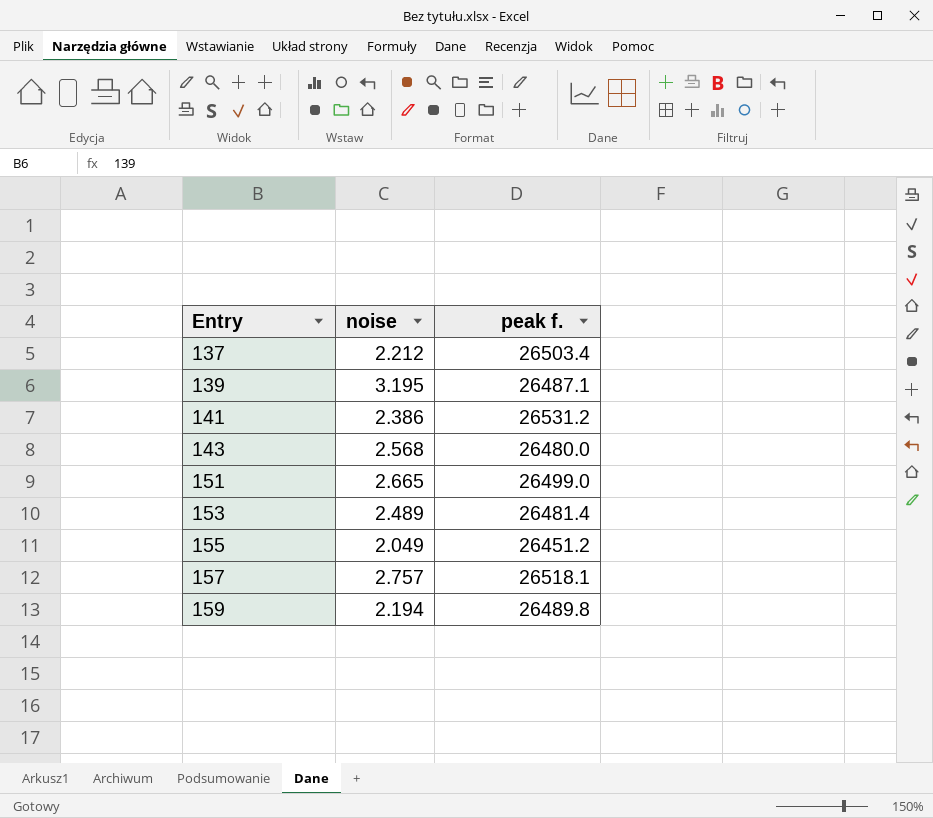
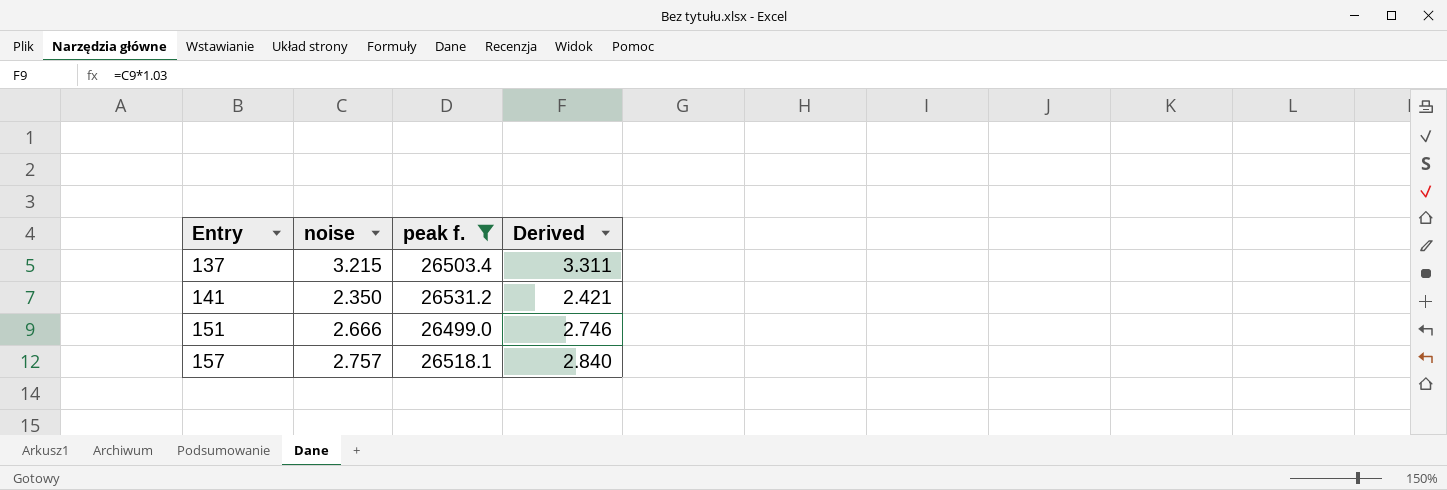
filter: none -> peak f. >= 26499.0
column Derived | formula: none -> [noise] * 1.03
137 | noise: 2.212 -> 3.215
141 | noise: 2.386 -> 2.350
151 | noise: 2.665 -> 2.666

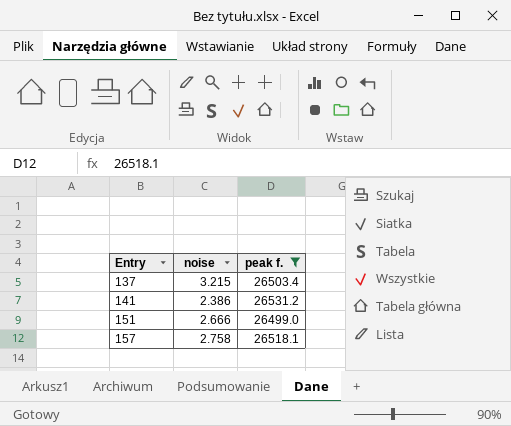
column Derived | formula: [noise] * 1.03 -> none
141 | noise: 2.350 -> 2.386
157 | noise: 2.757 -> 2.758

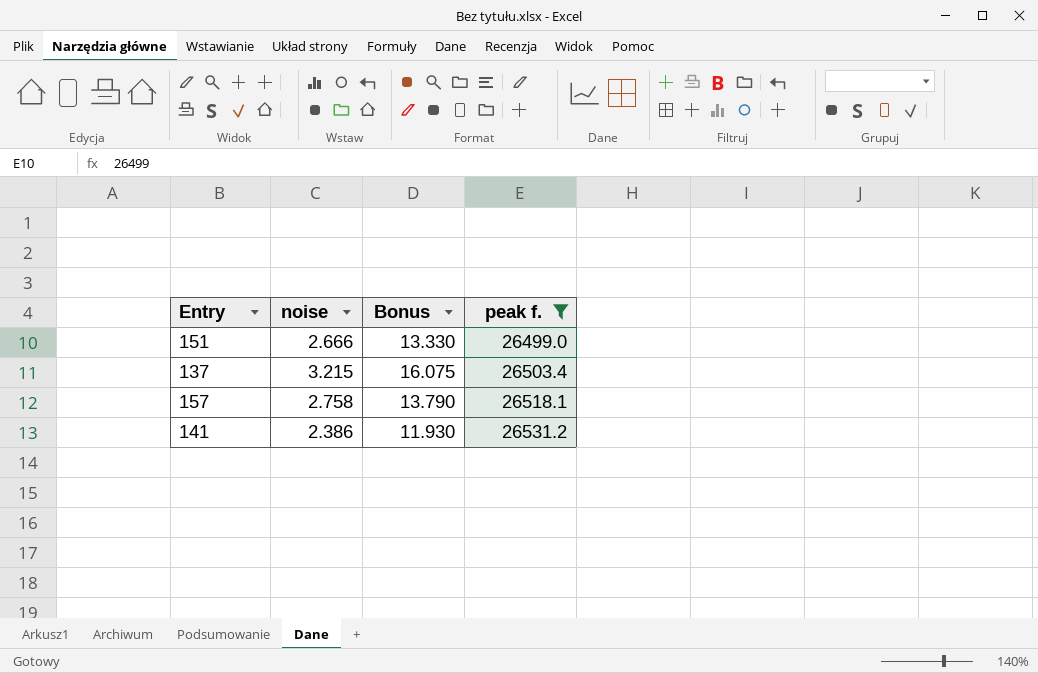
row order: Entry ascending -> peak f. ascending
column Bonus | formula: none -> [noise] * 5

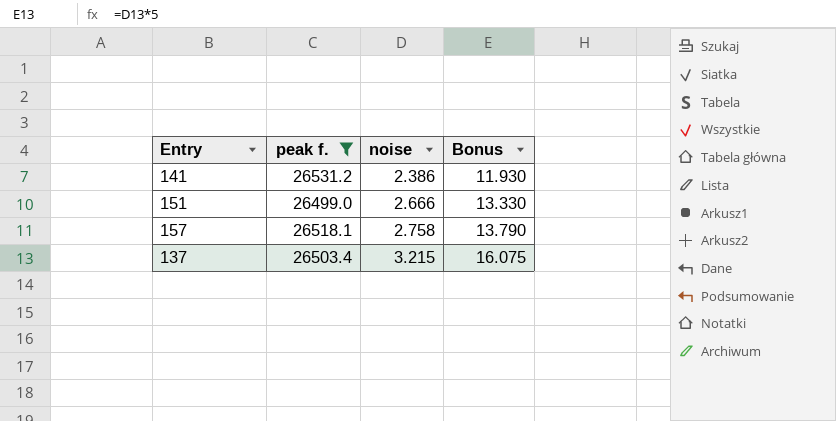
row order: peak f. ascending -> noise ascending
column peak f. | position: 4 -> 2

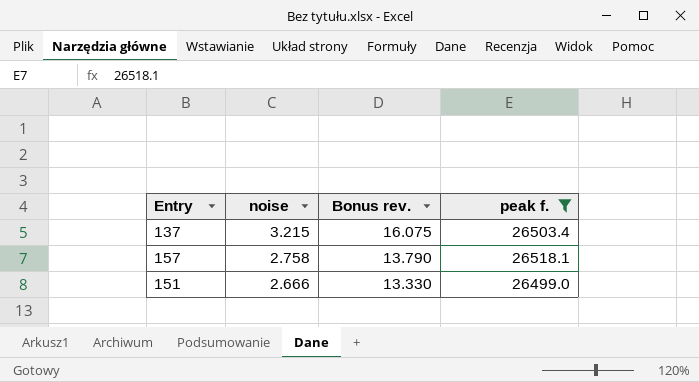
row order: noise ascending -> noise descending
column name: Bonus -> Bonus rev.
column peak f. | position: 2 -> 4
row 141: 26531.2 | 2.386 | 11.930 -> none

